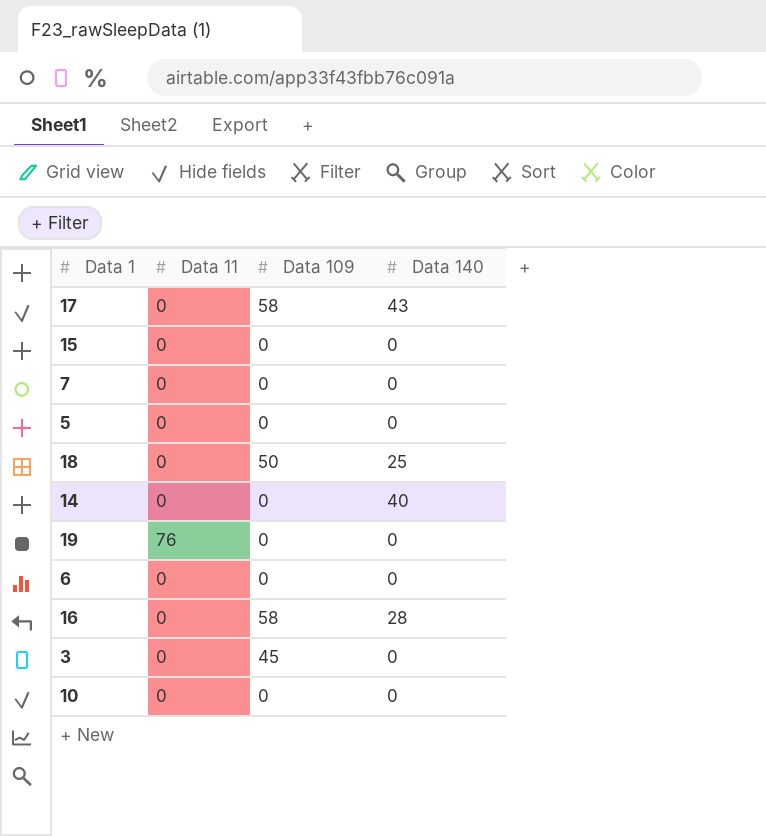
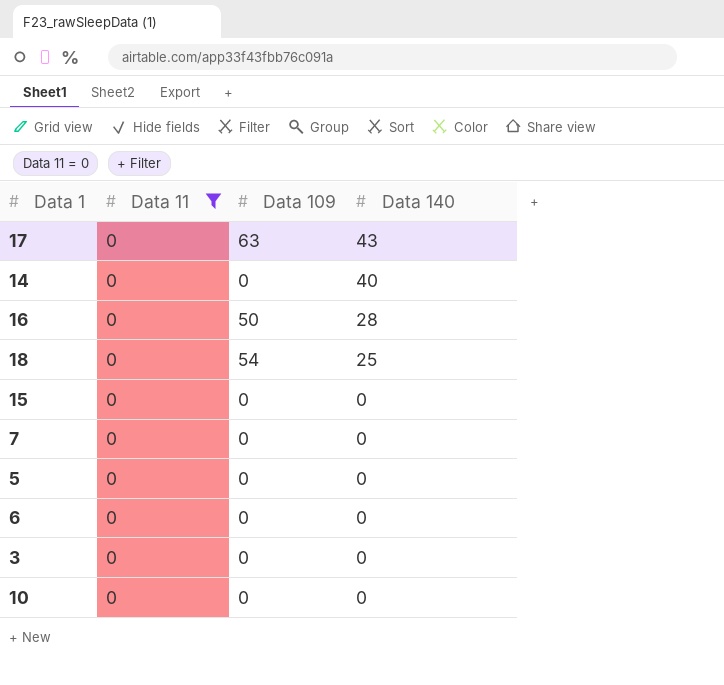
filter: none -> Data 11 = 0
row order: none -> Data 140 descending
17 | Data 109: 58 -> 63
16 | Data 109: 58 -> 50
18 | Data 109: 50 -> 54
3 | Data 109: 45 -> 0

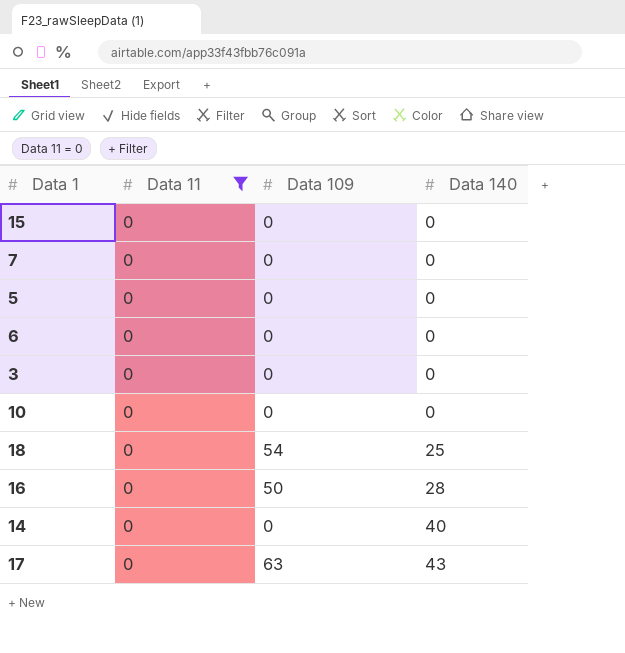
row order: Data 140 descending -> Data 140 ascending

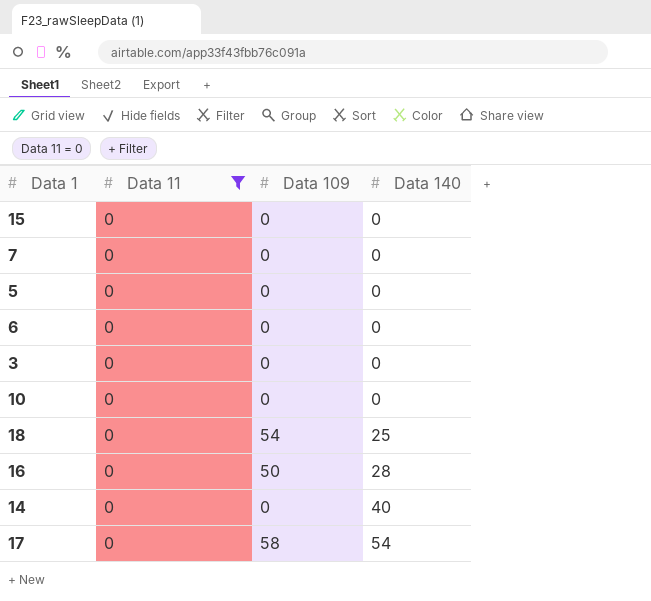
17 | Data 109: 63 -> 58
17 | Data 140: 43 -> 54

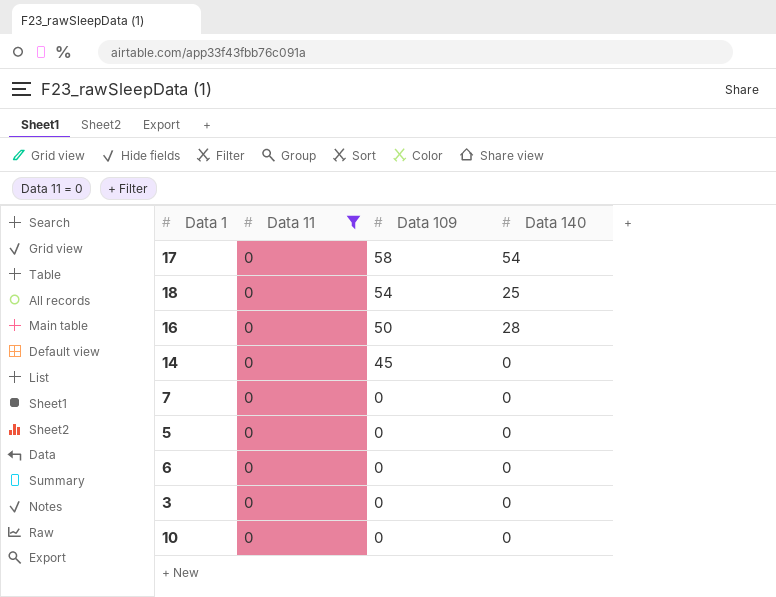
row order: Data 140 ascending -> Data 109 descending
row 15: 0 | 0 | 0 -> none
14 | Data 109: 0 -> 45
14 | Data 140: 40 -> 0

